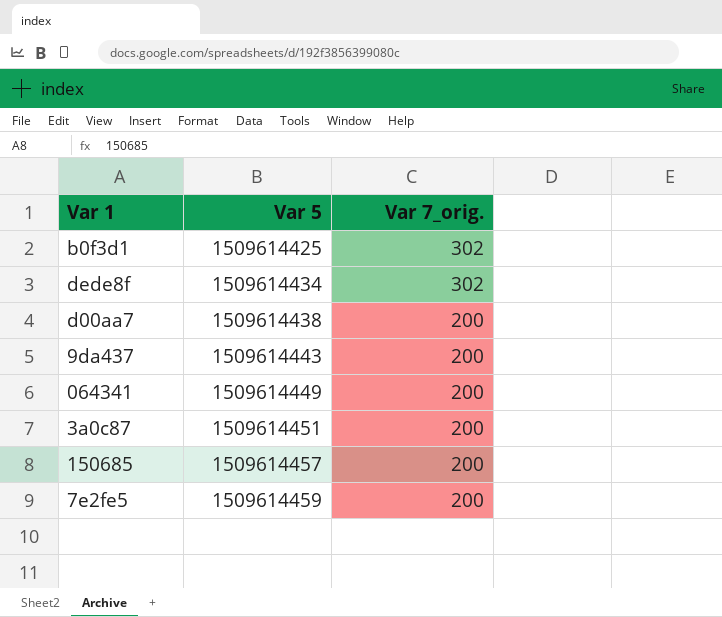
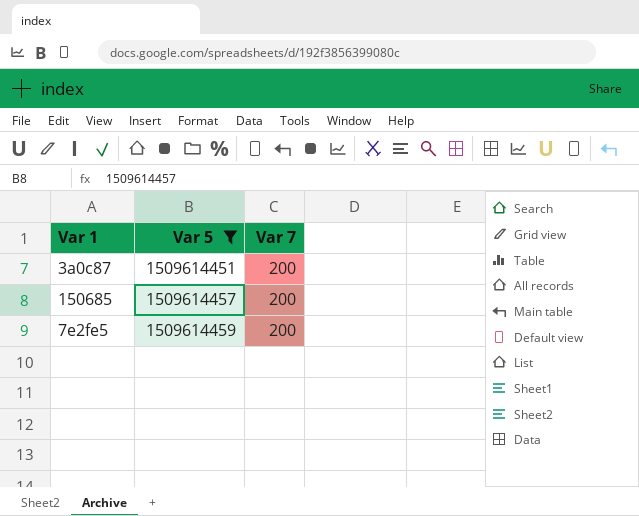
filter: none -> Var 5 >= 1509614451
column name: Var 7_orig. -> Var 7

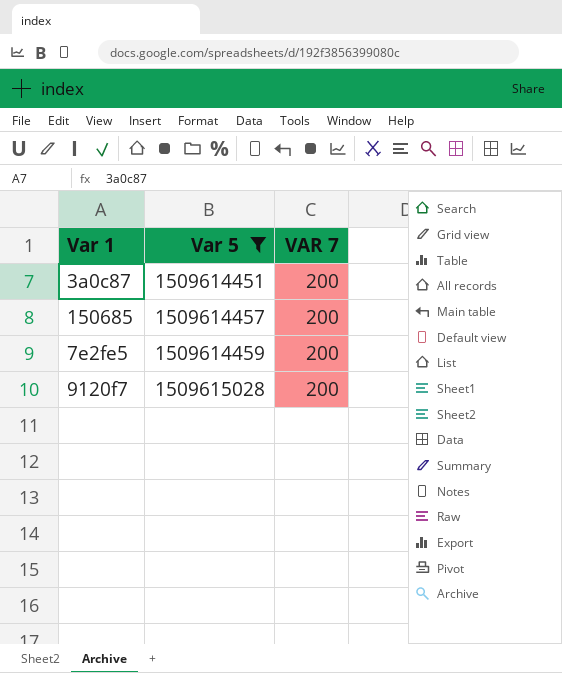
column name: Var 7 -> VAR 7
row 9120f7: none -> 1509615028 | 200

